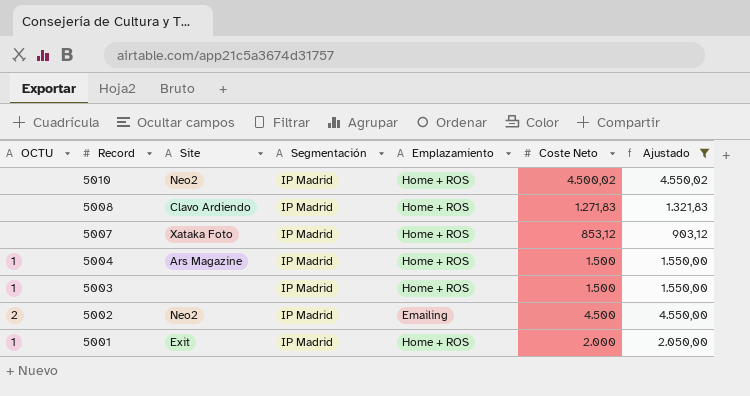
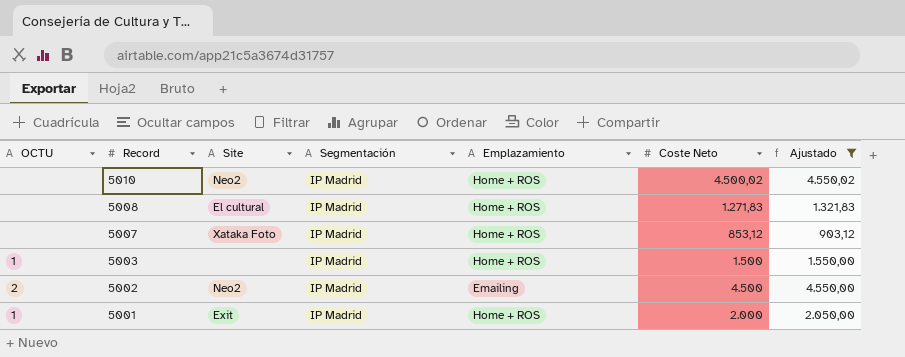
row 5004: 1 | Ars Magazine | IP Madrid | Home + ROS | 1.500 | 1.550,00 -> none
5008 | Site: Clavo Ardiendo -> El cultural

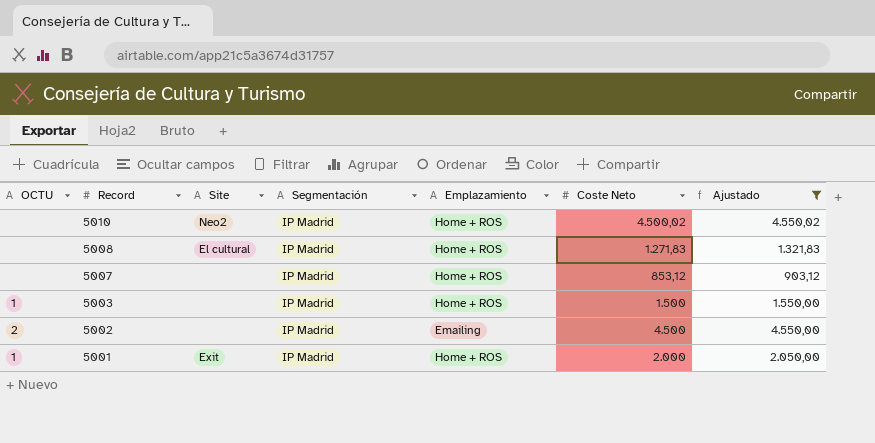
5007 | Site: Xataka Foto -> none
5002 | Site: Neo2 -> none

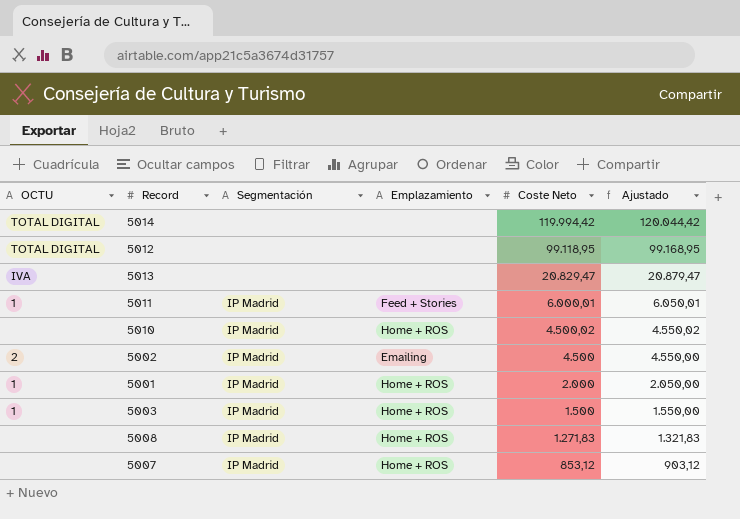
filter: Ajustado <= 4.550,02 -> none
row order: Record descending -> Coste Neto descending
column Site | position: 3 -> none

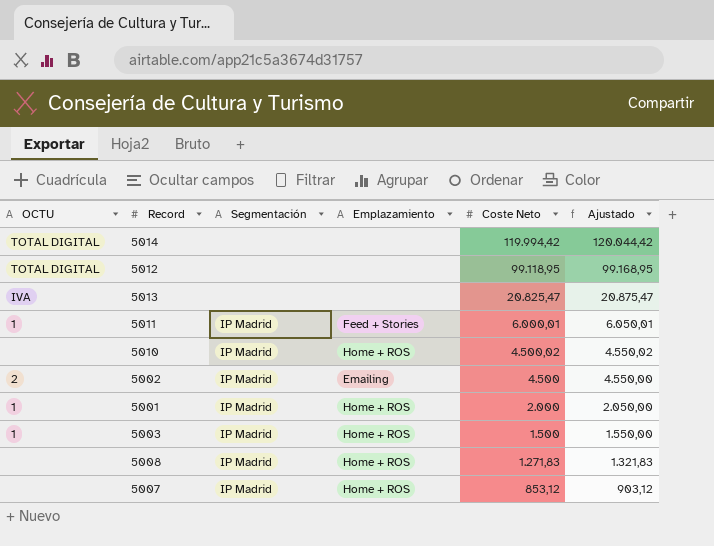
5013 | Coste Neto: 20.829,47 -> 20.825,47
5013 | Ajustado: 20.879,47 -> 20.875,47

